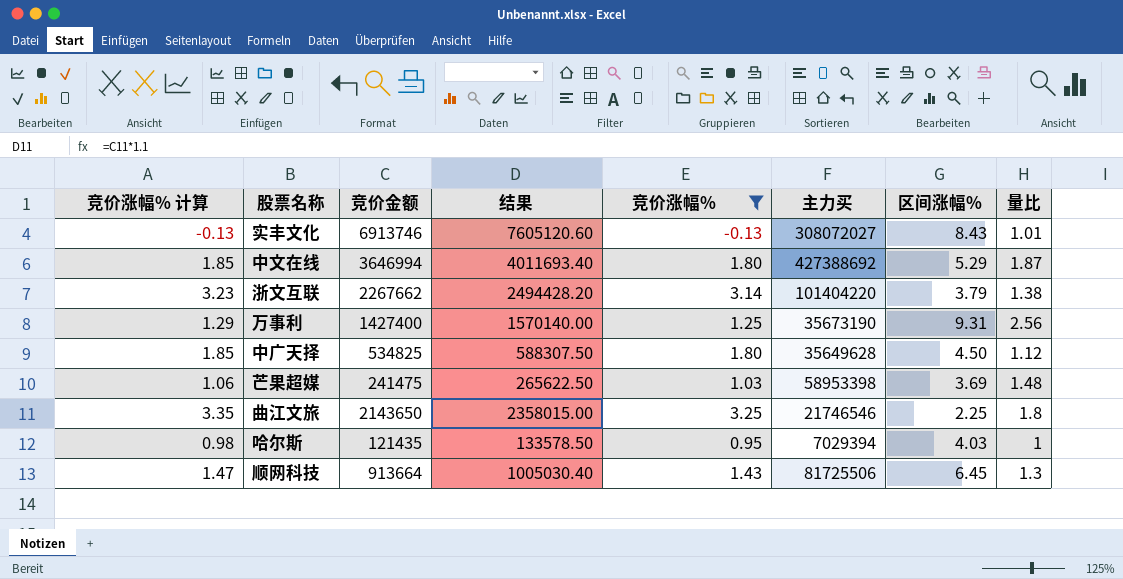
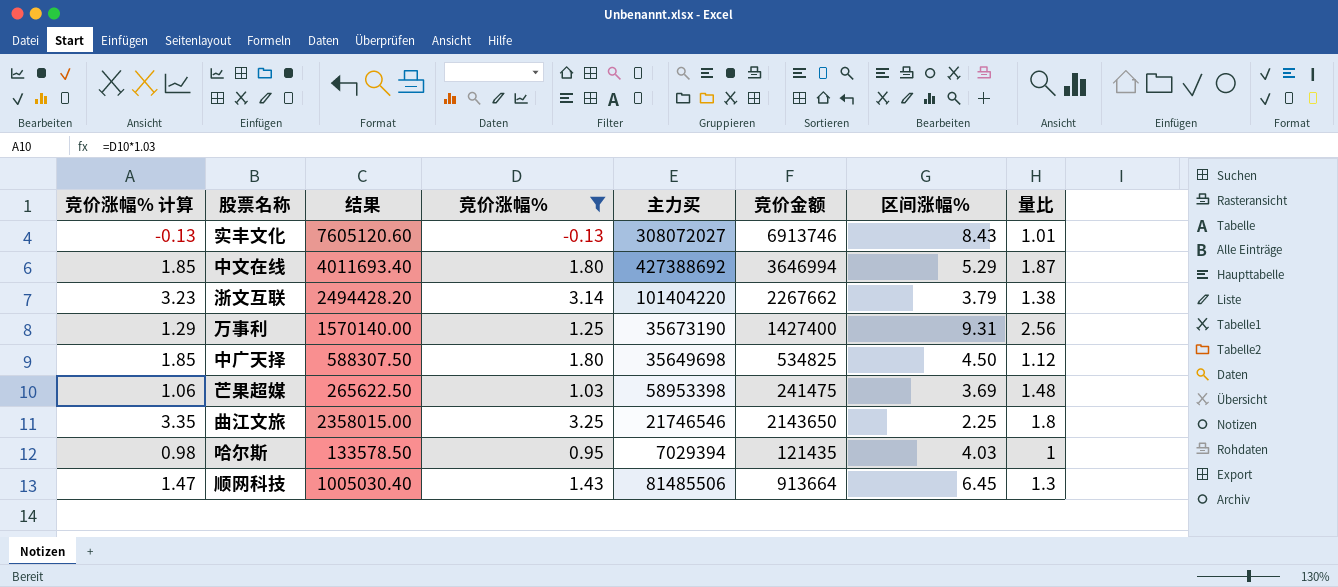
column 竞价金额 | position: 3 -> 6
中广天择 | 主力买: 35649628 -> 35649698
顺网科技 | 主力买: 81725506 -> 81485506

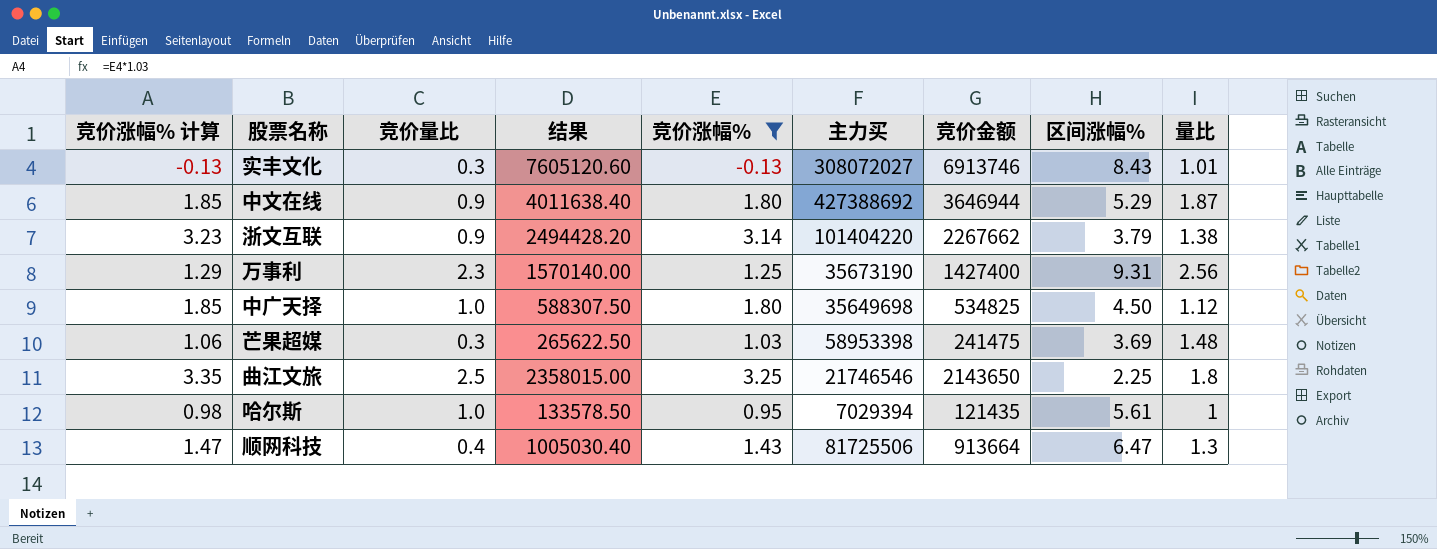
column 竞价量比 | position: none -> 3
中文在线 | 结果: 4011693.40 -> 4011638.40
中文在线 | 竞价金额: 3646994 -> 3646944
哈尔斯 | 区间涨幅%: 4.03 -> 5.61
顺网科技 | 主力买: 81485506 -> 81725506
顺网科技 | 区间涨幅%: 6.45 -> 6.47

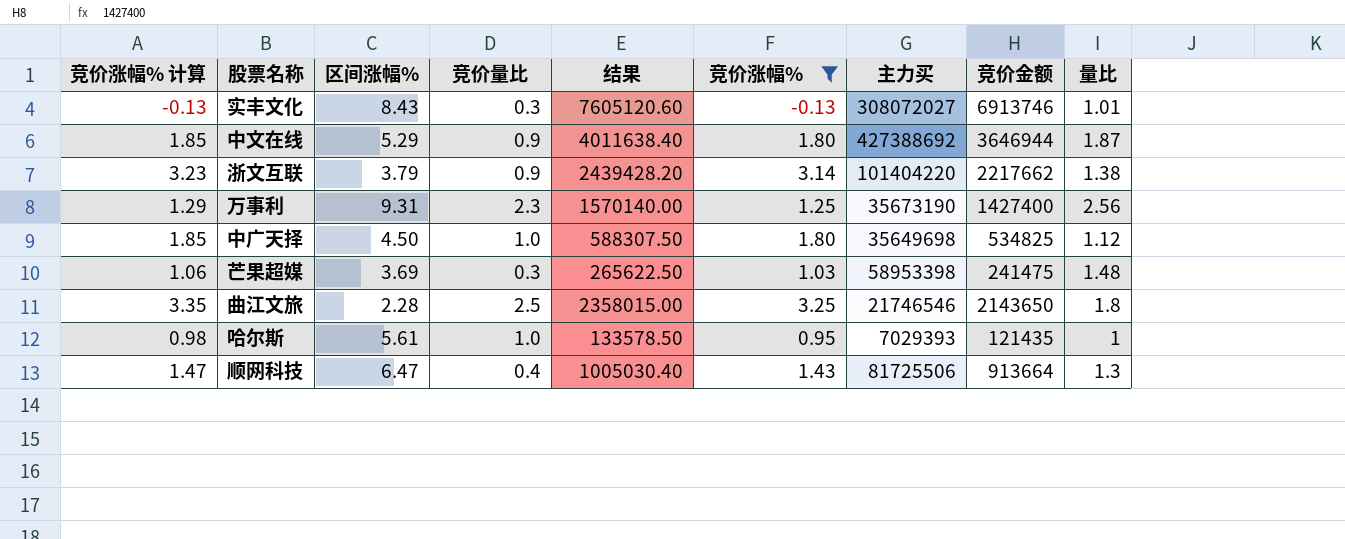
column 区间涨幅% | position: 8 -> 3
浙文互联 | 结果: 2494428.20 -> 2439428.20
浙文互联 | 竞价金额: 2267662 -> 2217662
曲江文旅 | 区间涨幅%: 2.25 -> 2.28
哈尔斯 | 主力买: 7029394 -> 7029393

